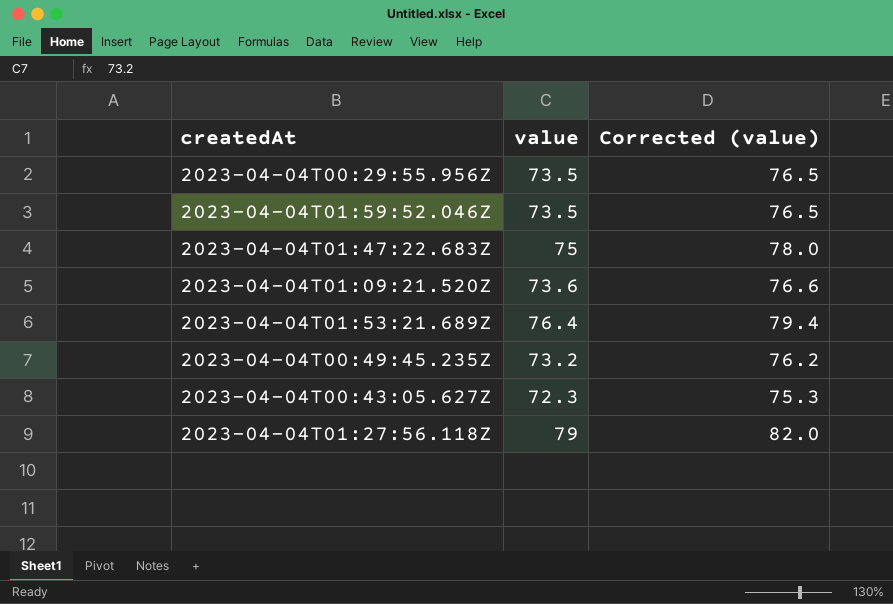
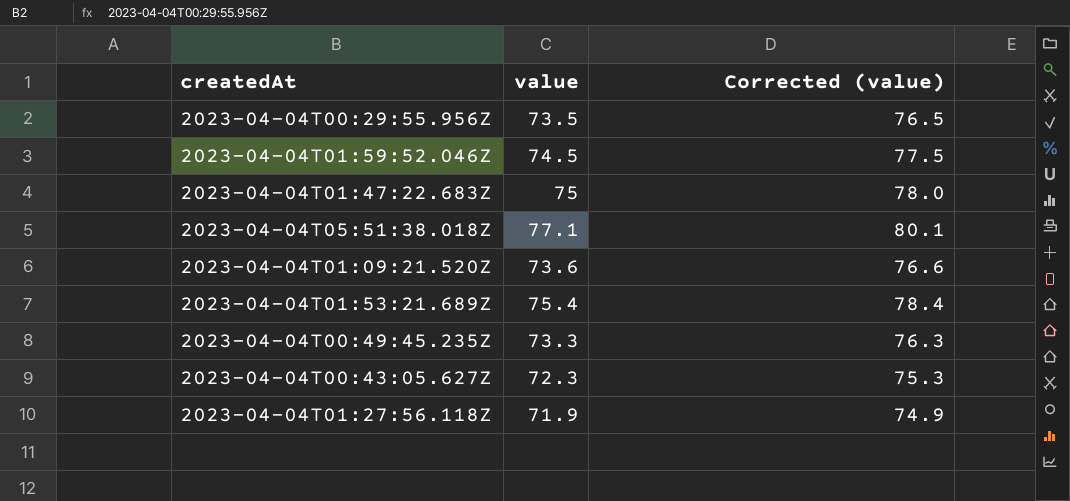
2023-04-04T01:59:52.046Z | value: 73.5 -> 74.5
2023-04-04T01:59:52.046Z | Corrected (value): 76.5 -> 77.5
row 2023-04-04T05:51:38.018Z: none -> 77.1 | 80.1
2023-04-04T01:53:21.689Z | value: 76.4 -> 75.4
2023-04-04T01:53:21.689Z | Corrected (value): 79.4 -> 78.4
2023-04-04T00:49:45.235Z | value: 73.2 -> 73.3
2023-04-04T00:49:45.235Z | Corrected (value): 76.2 -> 76.3
2023-04-04T01:27:56.118Z | value: 79 -> 71.9
2023-04-04T01:27:56.118Z | Corrected (value): 82.0 -> 74.9

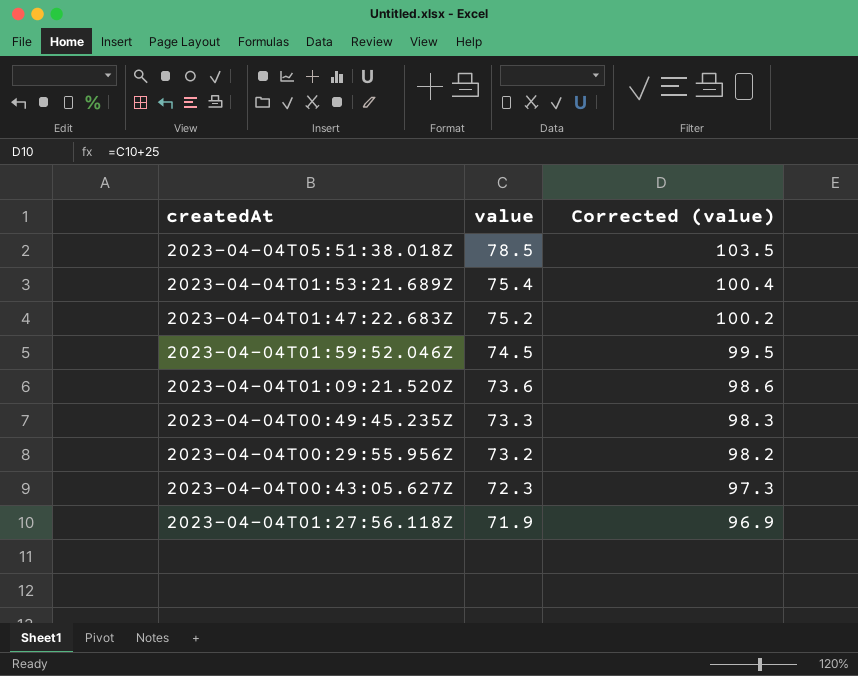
row order: none -> value descending
column Corrected (value) | formula: [value] + 3 -> [value] + 25
2023-04-04T05:51:38.018Z | value: 77.1 -> 78.5
2023-04-04T01:47:22.683Z | value: 75 -> 75.2
2023-04-04T00:29:55.956Z | value: 73.5 -> 73.2

